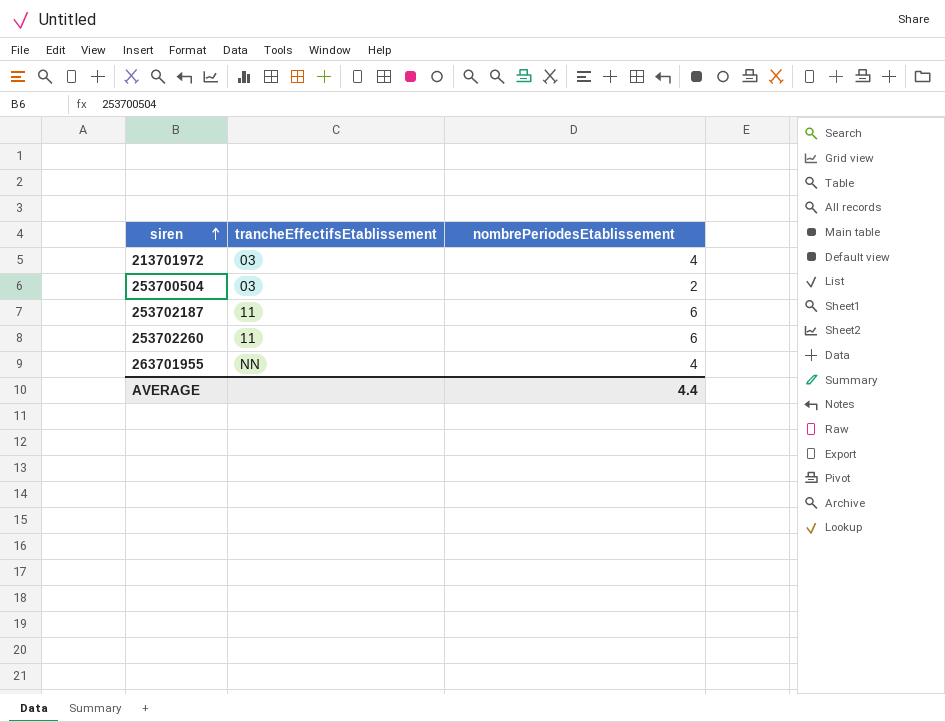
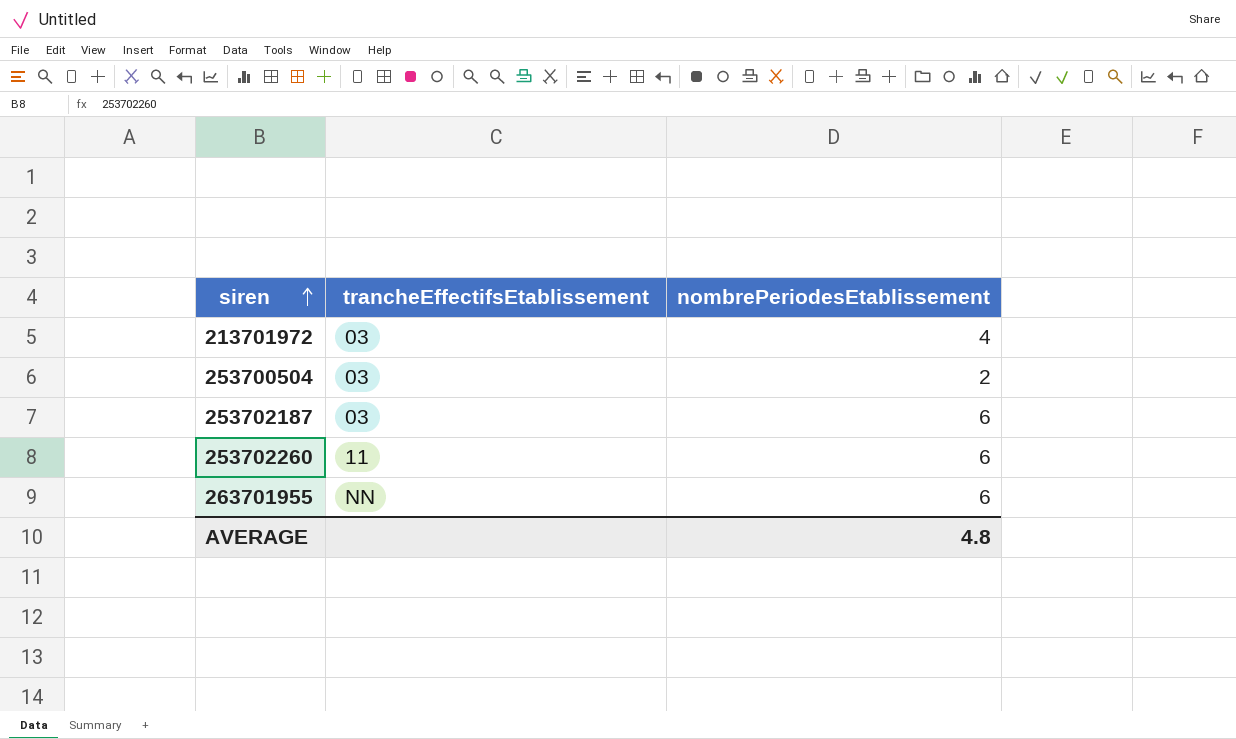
253702187 | trancheEffectifsEtablissement: 11 -> 03
263701955 | nombrePeriodesEtablissement: 4 -> 6
AVERAGE | nombrePeriodesEtablissement: 4.4 -> 4.8

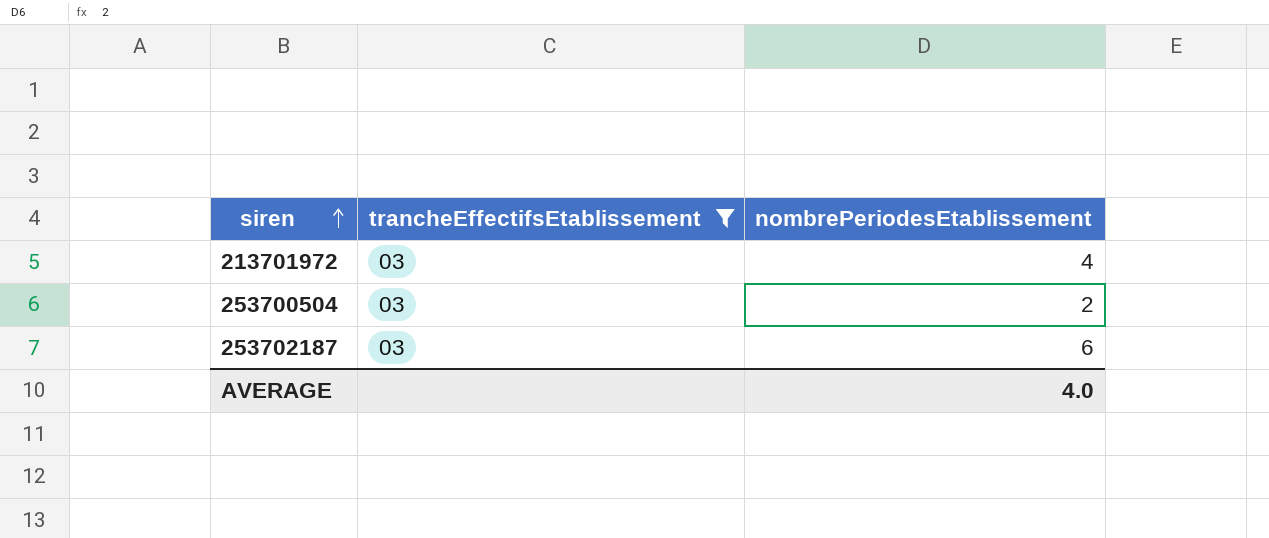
filter: none -> trancheEffectifsEtablissement = 03
AVERAGE | nombrePeriodesEtablissement: 4.8 -> 4.0

